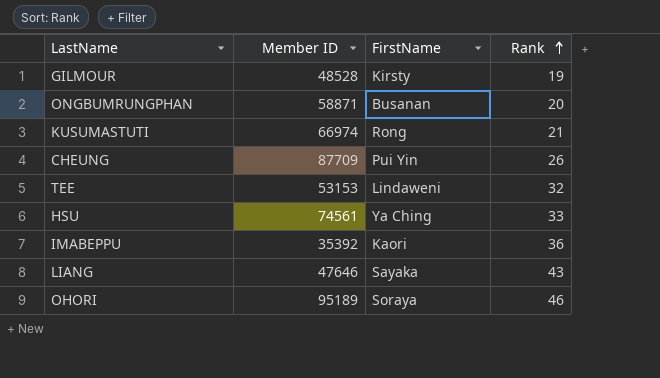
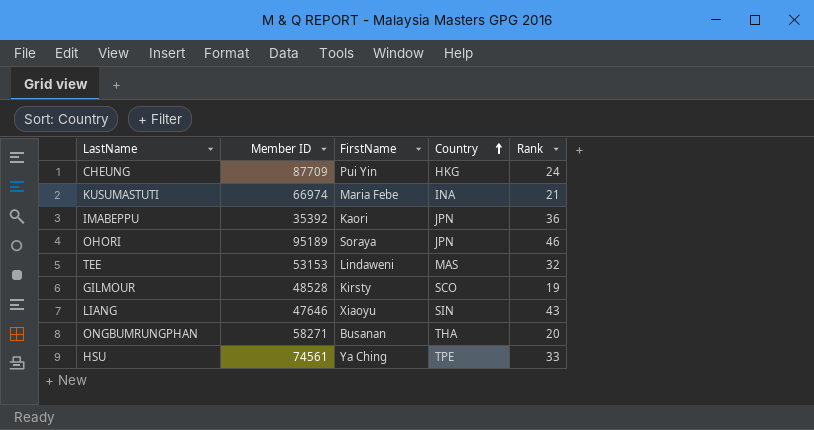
row order: Rank ascending -> Country ascending
column Country | position: none -> 4
CHEUNG | Rank: 26 -> 24
KUSUMASTUTI | FirstName: Rong -> Maria Febe
LIANG | FirstName: Sayaka -> Xiaoyu
ONGBUMRUNGPHAN | Member ID: 58871 -> 58271

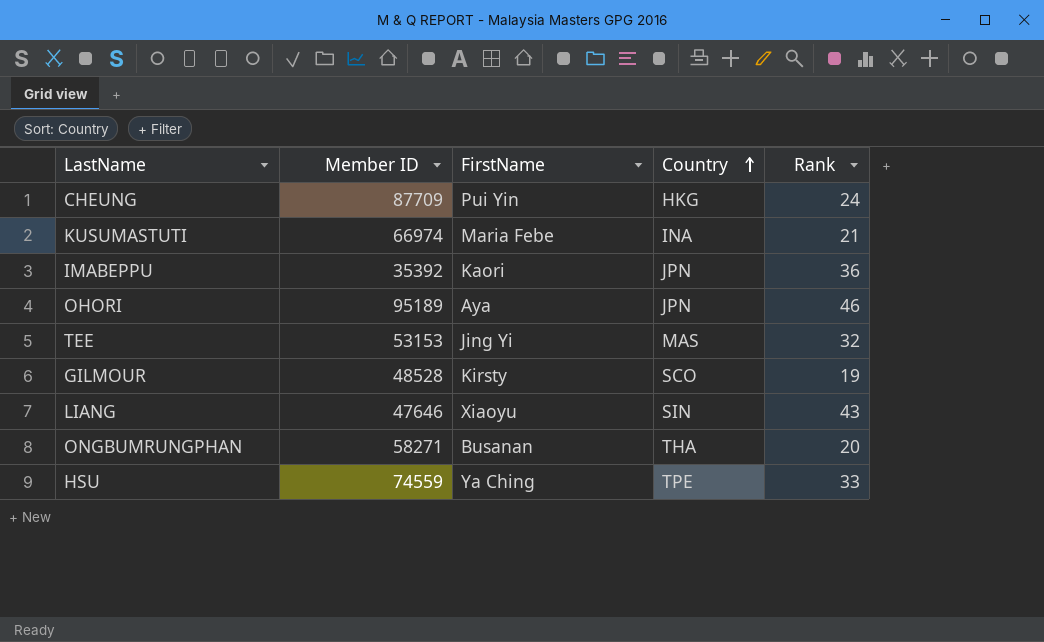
OHORI | FirstName: Soraya -> Aya
TEE | FirstName: Lindaweni -> Jing Yi
HSU | Member ID: 74561 -> 74559

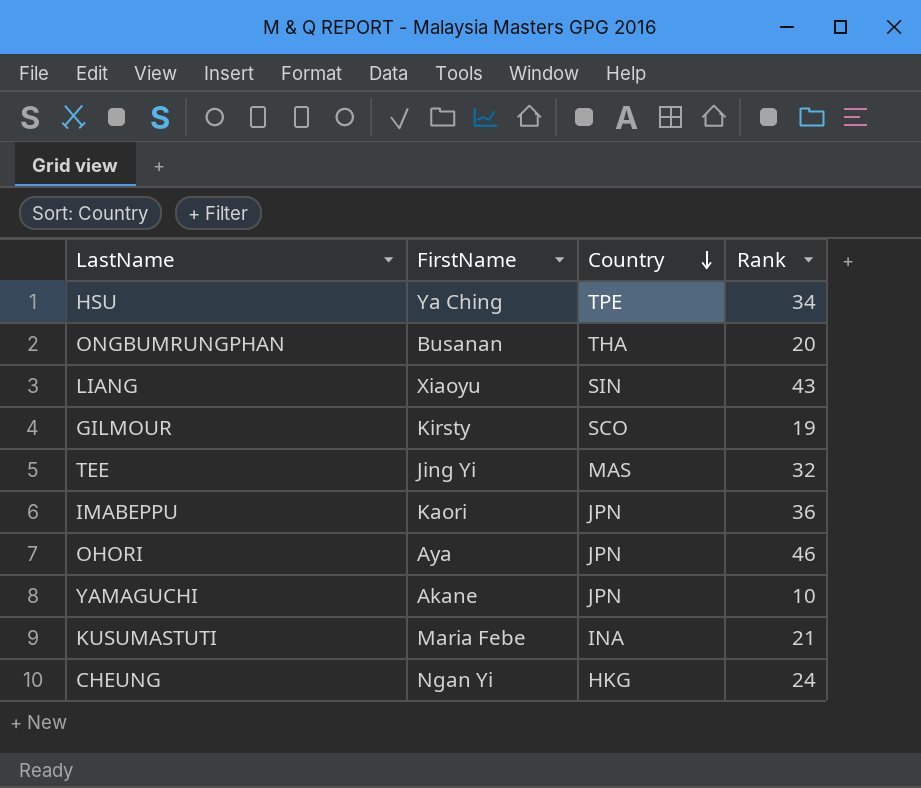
row order: Country ascending -> Country descending
column Member ID | position: 2 -> none
HSU | Rank: 33 -> 34
row YAMAGUCHI: none -> Akane | JPN | 10
CHEUNG | FirstName: Pui Yin -> Ngan Yi

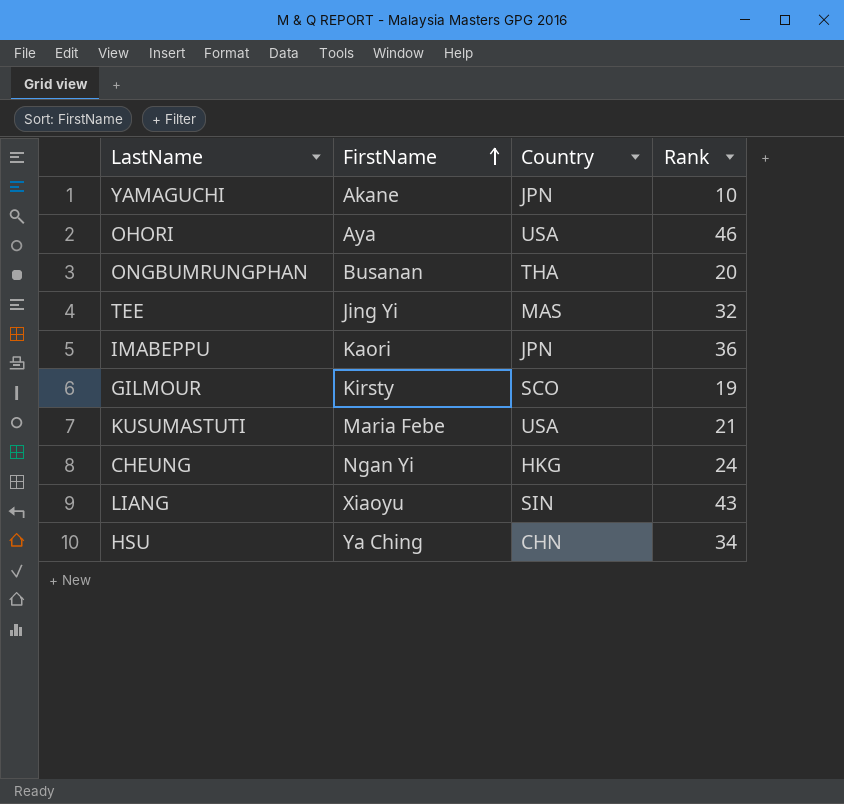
row order: Country descending -> FirstName ascending
OHORI | Country: JPN -> USA
KUSUMASTUTI | Country: INA -> USA
HSU | Country: TPE -> CHN

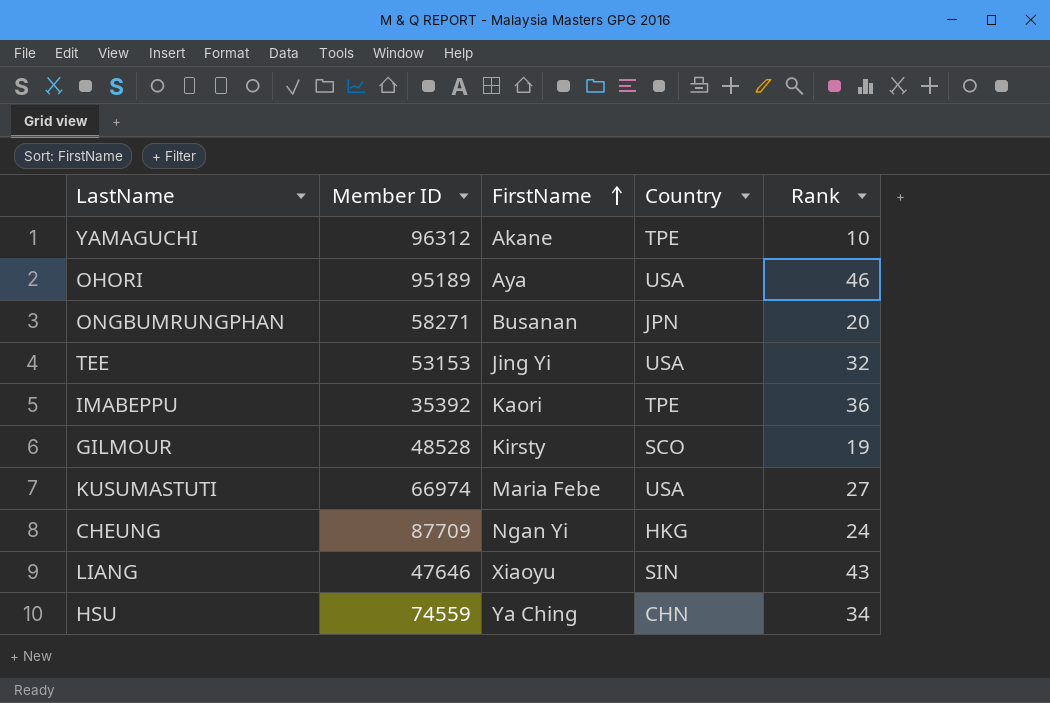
column Member ID | position: none -> 2
YAMAGUCHI | Country: JPN -> TPE
ONGBUMRUNGPHAN | Country: THA -> JPN
TEE | Country: MAS -> USA
IMABEPPU | Country: JPN -> TPE
KUSUMASTUTI | Rank: 21 -> 27

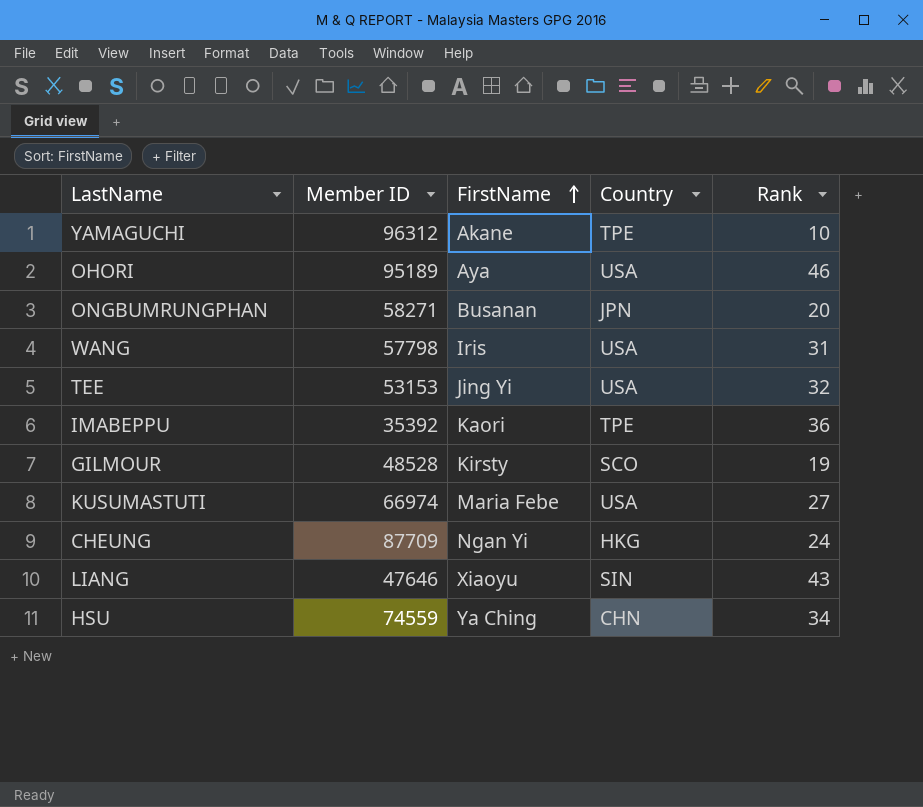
row WANG: none -> 57798 | Iris | USA | 31

